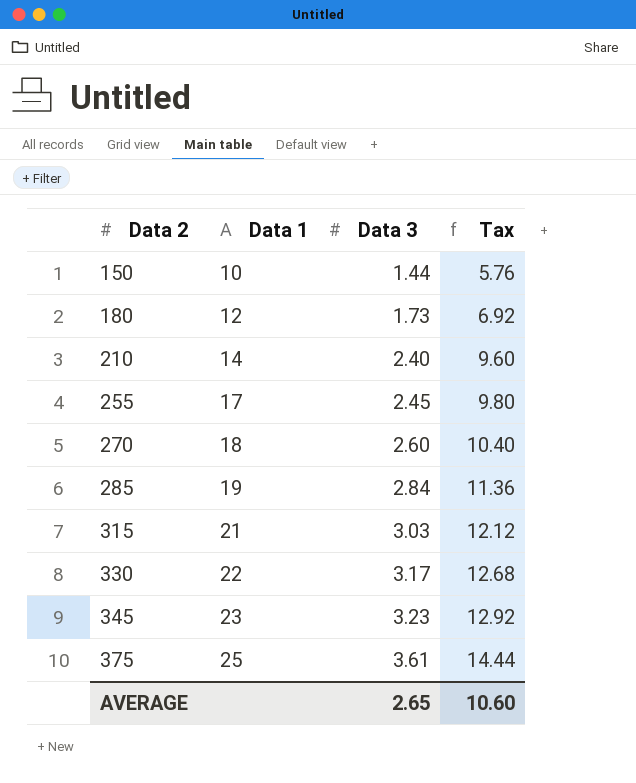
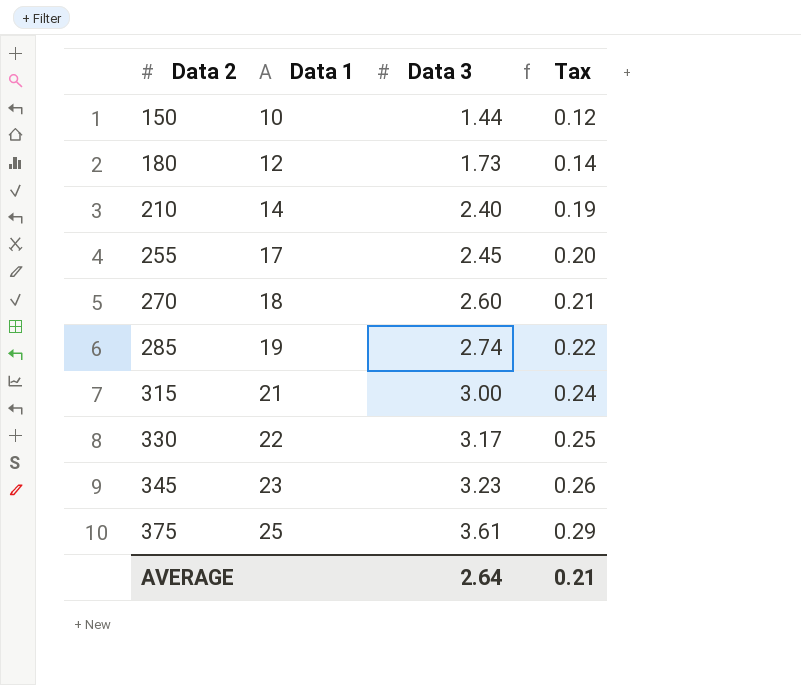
column Tax | formula: [Data 3] * 4 -> [Data 3] * 0.08
285 | Data 3: 2.84 -> 2.74
315 | Data 3: 3.03 -> 3.00
AVERAGE | Data 3: 2.65 -> 2.64
AVERAGE | Tax: 10.60 -> 0.21

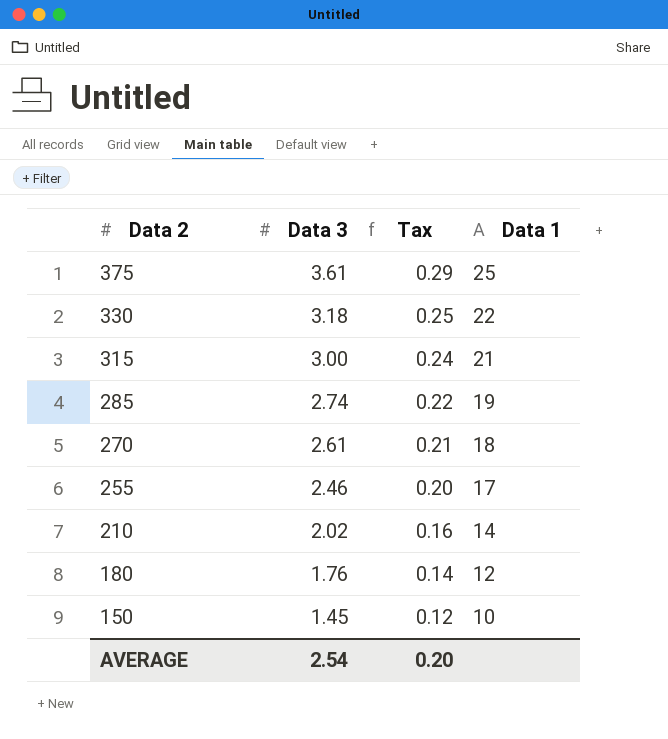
row order: Data 2 ascending -> Data 2 descending
column Data 1 | position: 2 -> 4
row 345: 23 | 3.23 | 0.26 -> none
330 | Data 3: 3.17 -> 3.18
270 | Data 3: 2.60 -> 2.61
255 | Data 3: 2.45 -> 2.46
210 | Data 3: 2.40 -> 2.02
210 | Tax: 0.19 -> 0.16
180 | Data 3: 1.73 -> 1.76
150 | Data 3: 1.44 -> 1.45
AVERAGE | Data 3: 2.64 -> 2.54
AVERAGE | Tax: 0.21 -> 0.20

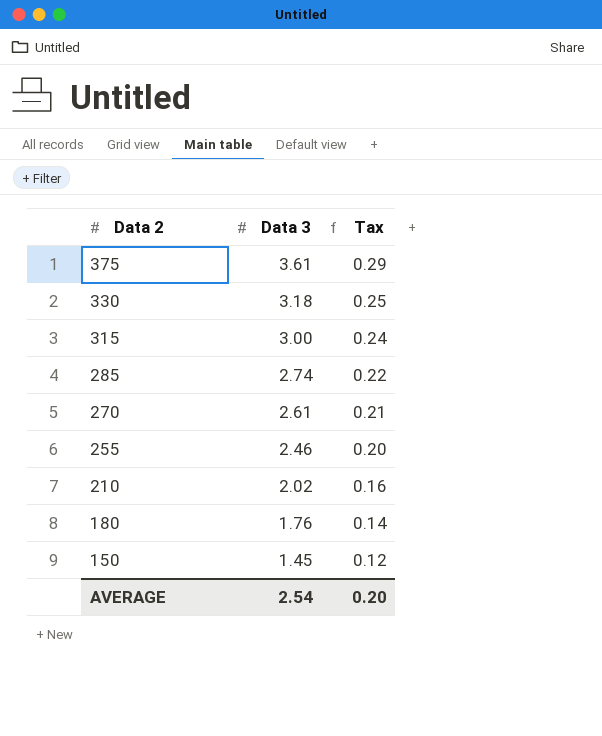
column Data 1 | position: 4 -> none

